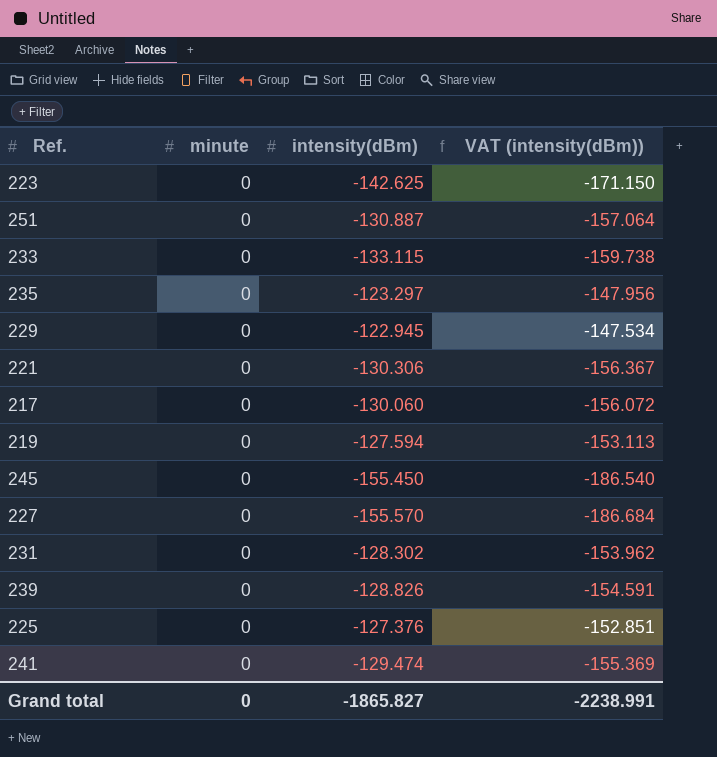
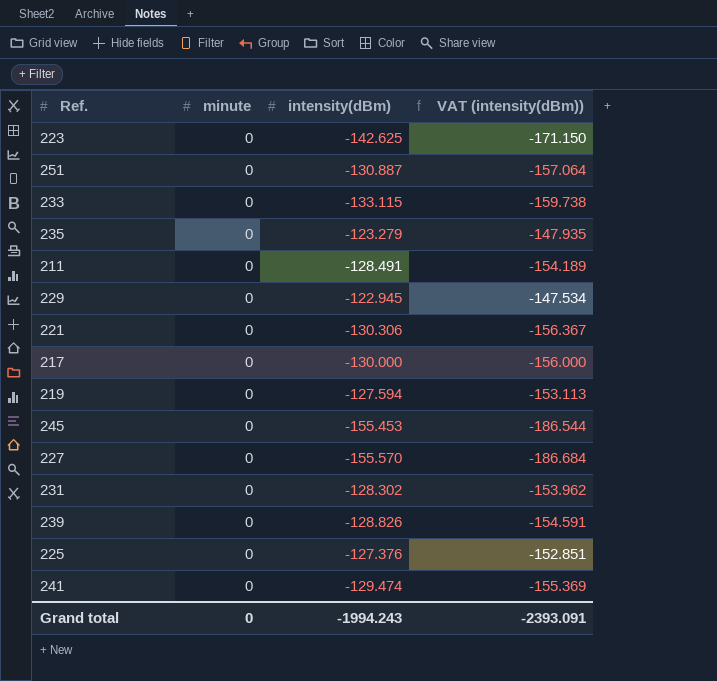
235 | intensity(dBm): -123.297 -> -123.279
235 | VAT (intensity(dBm)): -147.956 -> -147.935
row 211: none -> 0 | -128.491 | -154.189
217 | intensity(dBm): -130.060 -> -130.000
217 | VAT (intensity(dBm)): -156.072 -> -156.000
245 | intensity(dBm): -155.450 -> -155.453
245 | VAT (intensity(dBm)): -186.540 -> -186.544
Grand total | intensity(dBm): -1865.827 -> -1994.243
Grand total | VAT (intensity(dBm)): -2238.991 -> -2393.091

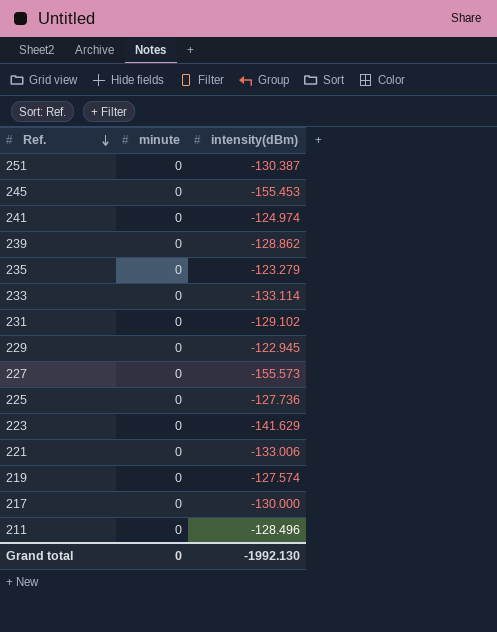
row order: none -> Ref. descending
column VAT (intensity(dBm)) | formula: [intensity(dBm)] * 1.2 -> none
251 | intensity(dBm): -130.887 -> -130.387
241 | intensity(dBm): -129.474 -> -124.974
239 | intensity(dBm): -128.826 -> -128.862
233 | intensity(dBm): -133.115 -> -133.114
231 | intensity(dBm): -128.302 -> -129.102
227 | intensity(dBm): -155.570 -> -155.573
225 | intensity(dBm): -127.376 -> -127.736
223 | intensity(dBm): -142.625 -> -141.629
221 | intensity(dBm): -130.306 -> -133.006
219 | intensity(dBm): -127.594 -> -127.574
211 | intensity(dBm): -128.491 -> -128.496
Grand total | intensity(dBm): -1994.243 -> -1992.130

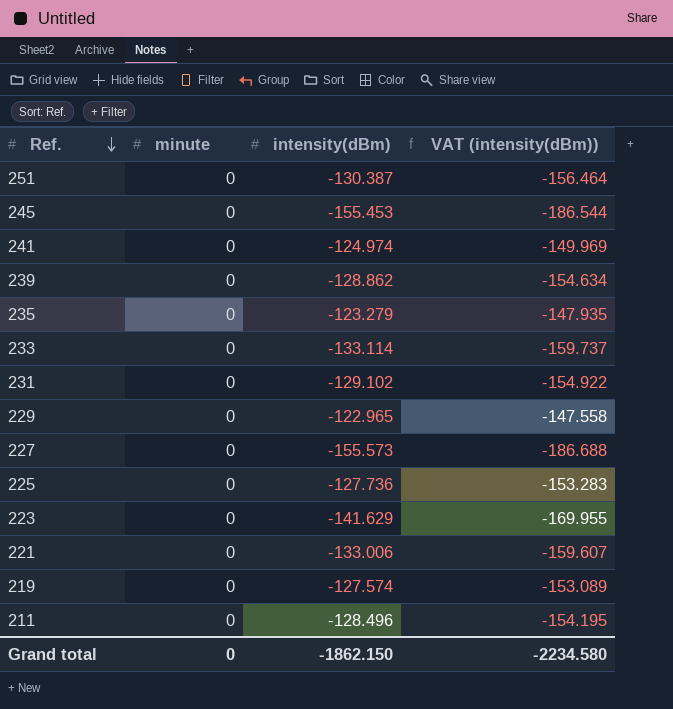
column VAT (intensity(dBm)) | formula: none -> [intensity(dBm)] * 1.2
row 217: 0 | -130.000 -> none
229 | intensity(dBm): -122.945 -> -122.965
Grand total | intensity(dBm): -1992.130 -> -1862.150

